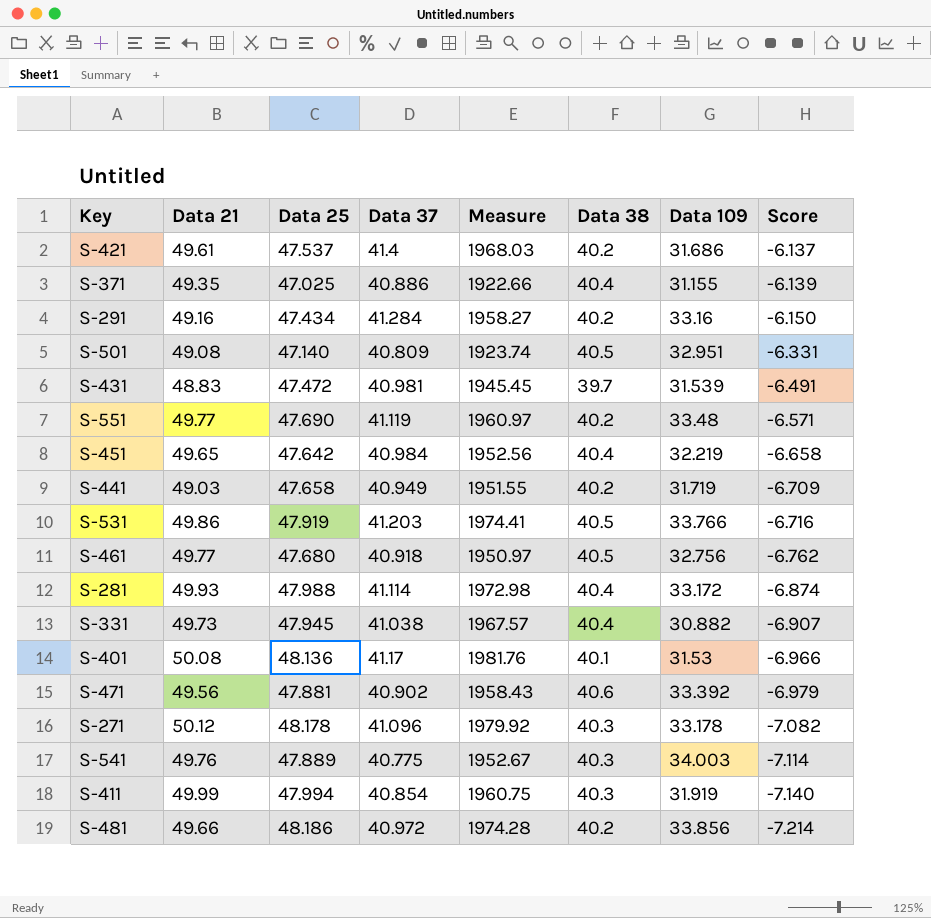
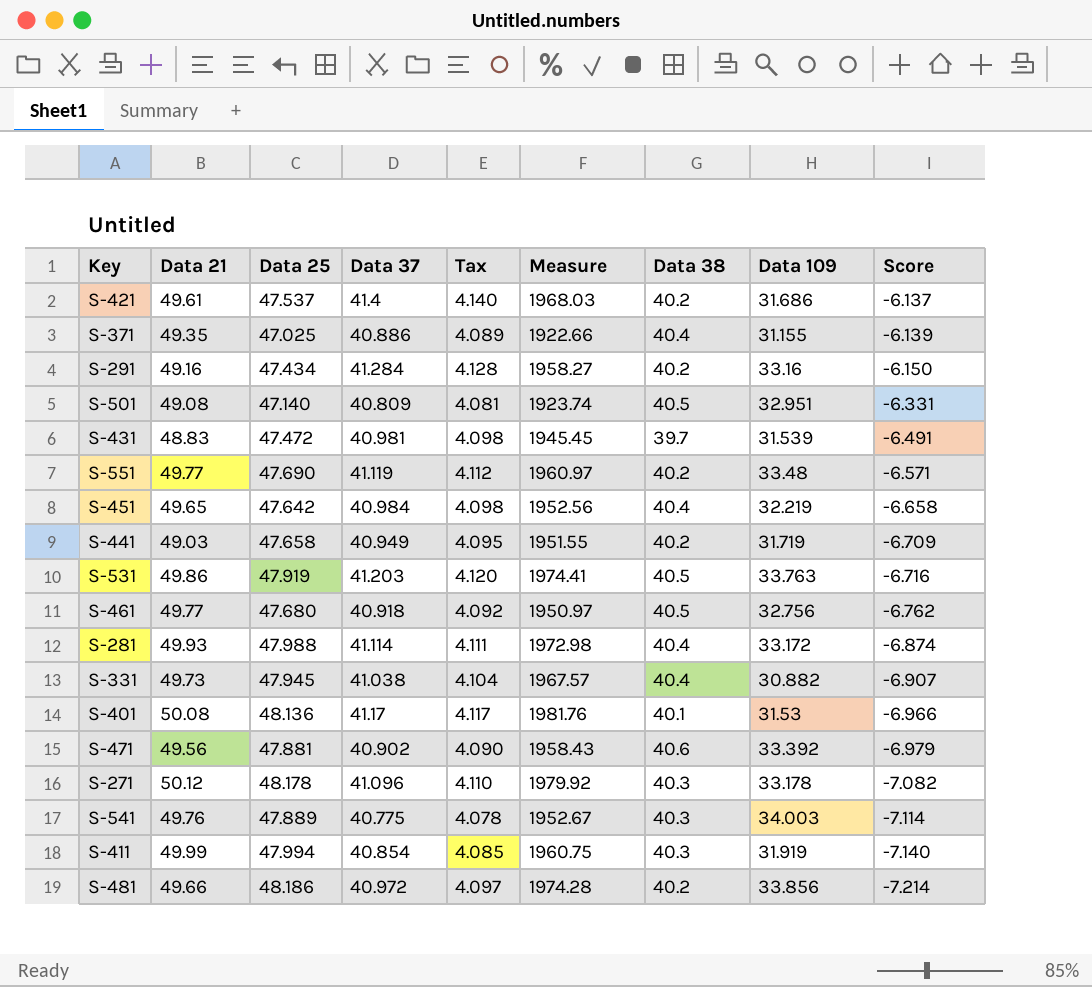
column Tax | formula: none -> [Data 37] * 0.1
S-531 | Data 109: 33.766 -> 33.763

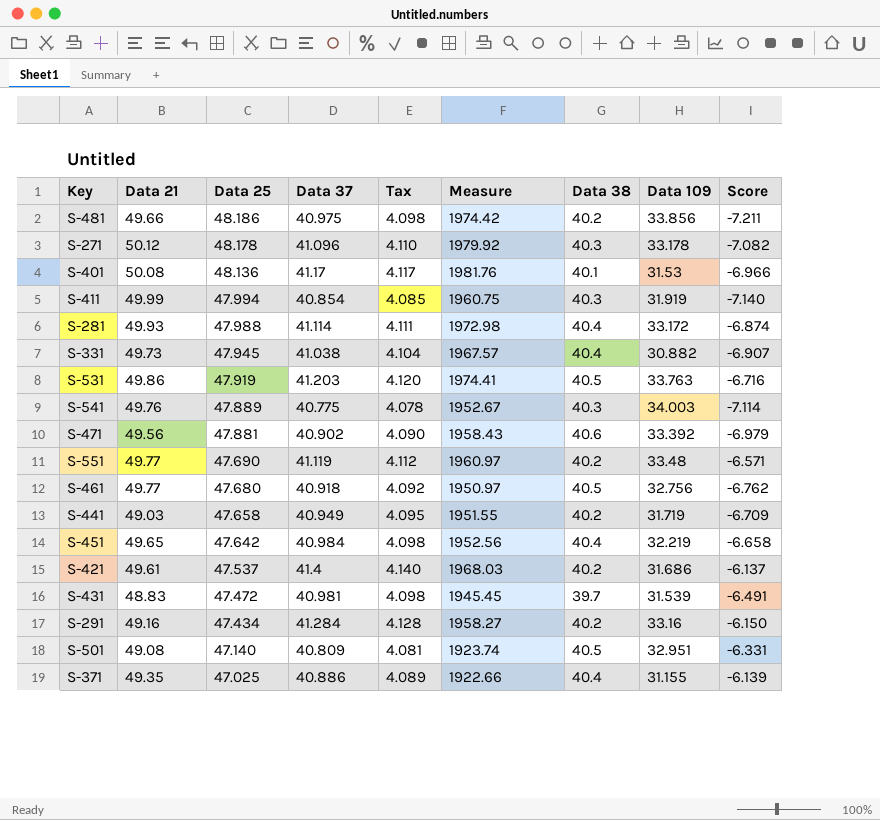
row order: Score descending -> Data 25 descending
S-481 | Data 37: 40.972 -> 40.975
S-481 | Tax: 4.097 -> 4.098
S-481 | Measure: 1974.28 -> 1974.42
S-481 | Score: -7.214 -> -7.211

